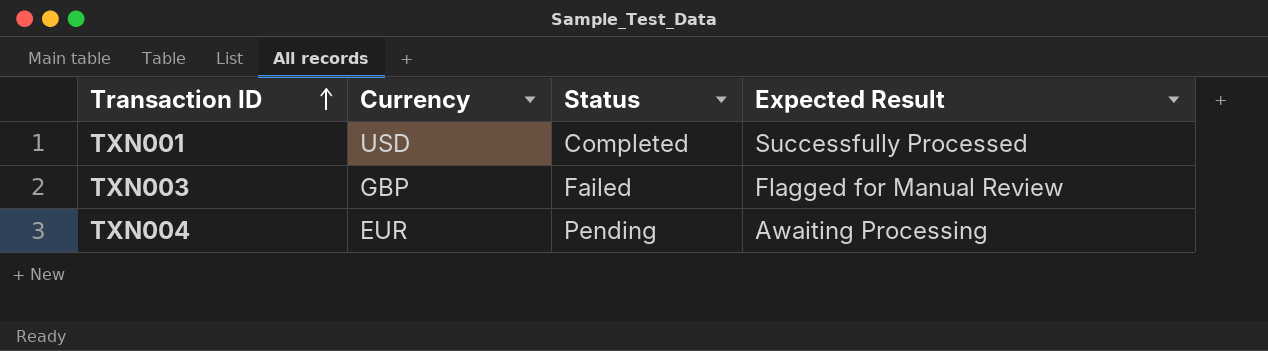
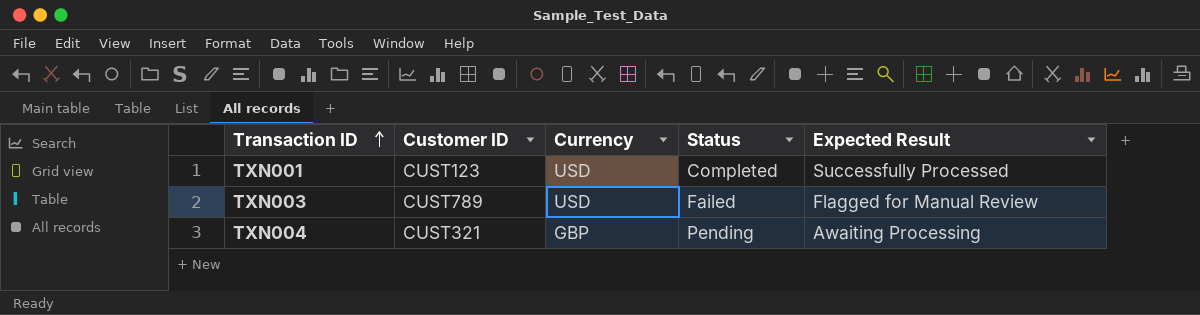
column Customer ID | position: none -> 2
TXN003 | Currency: GBP -> USD
TXN004 | Currency: EUR -> GBP

